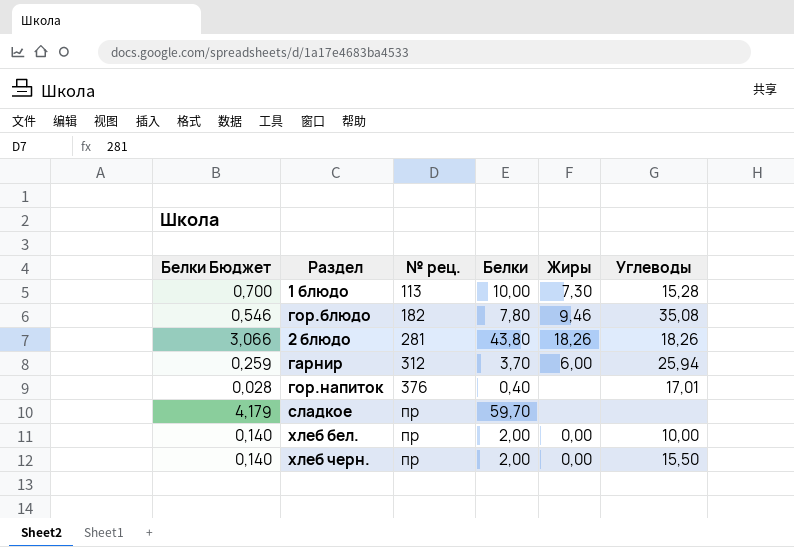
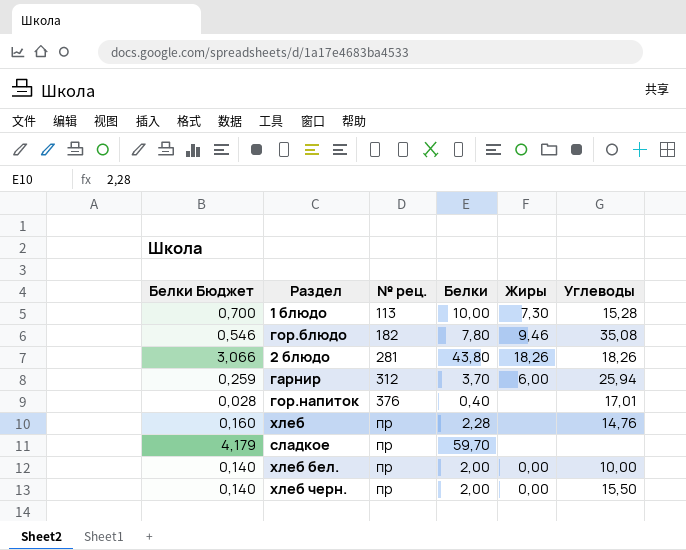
row хлеб: none -> 0,160 | пр | 2,28 | none | 14,76

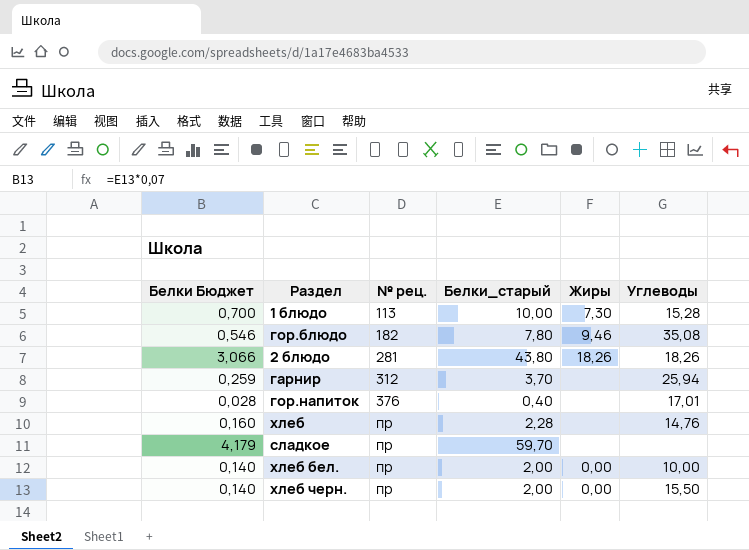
column name: Белки -> Белки_старый
гарнир | Жиры: 6,00 -> none

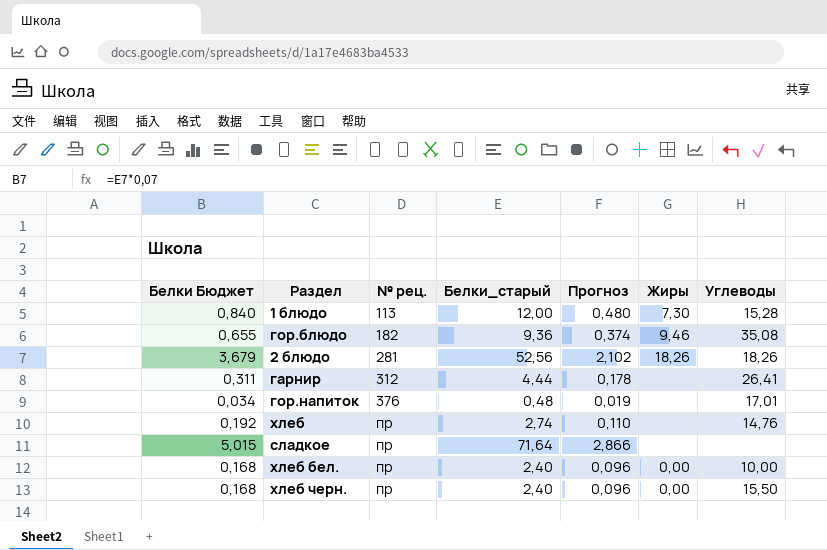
column Прогноз | formula: none -> [Белки_старый] * 0,04
1 блюдо | Белки Бюджет: 0,700 -> 0,840
1 блюдо | Белки_старый: 10,00 -> 12,00
гор.блюдо | Белки Бюджет: 0,546 -> 0,655
гор.блюдо | Белки_старый: 7,80 -> 9,36
2 блюдо | Белки Бюджет: 3,066 -> 3,679
2 блюдо | Белки_старый: 43,80 -> 52,56
гарнир | Белки Бюджет: 0,259 -> 0,311
гарнир | Белки_старый: 3,70 -> 4,44
гарнир | Углеводы: 25,94 -> 26,41
гор.напиток | Белки Бюджет: 0,028 -> 0,034
гор.напиток | Белки_старый: 0,40 -> 0,48
хлеб | Белки Бюджет: 0,160 -> 0,192
хлеб | Белки_старый: 2,28 -> 2,74
сладкое | Белки Бюджет: 4,179 -> 5,015
сладкое | Белки_старый: 59,70 -> 71,64
хлеб бел. | Белки Бюджет: 0,140 -> 0,168
хлеб бел. | Белки_старый: 2,00 -> 2,40
хлеб черн. | Белки Бюджет: 0,140 -> 0,168
хлеб черн. | Белки_старый: 2,00 -> 2,40

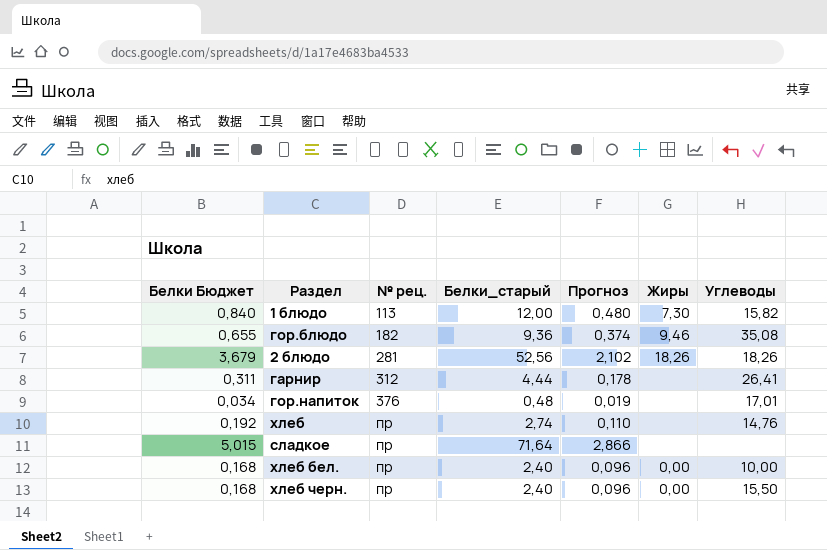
1 блюдо | Углеводы: 15,28 -> 15,82

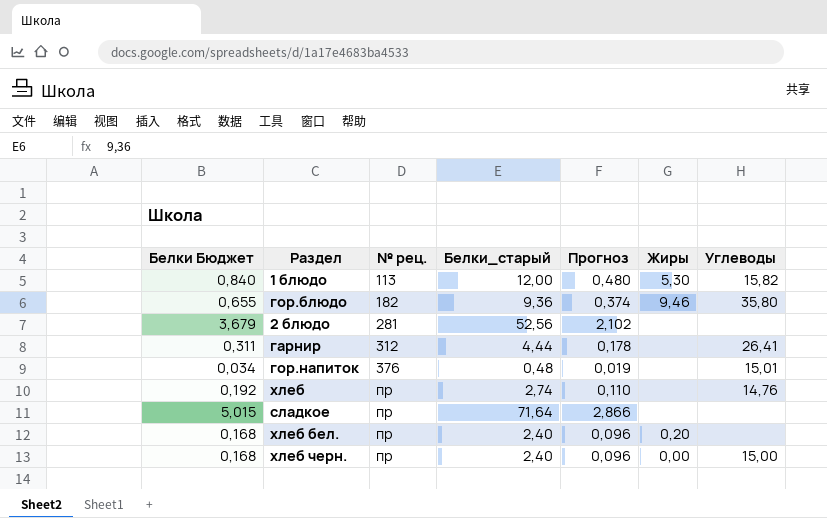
1 блюдо | Жиры: 7,30 -> 5,30
гор.блюдо | Углеводы: 35,08 -> 35,80
2 блюдо | Жиры: 18,26 -> none
2 блюдо | Углеводы: 18,26 -> none
гор.напиток | Углеводы: 17,01 -> 15,01
хлеб бел. | Жиры: 0,00 -> 0,20
хлеб бел. | Углеводы: 10,00 -> none
хлеб черн. | Углеводы: 15,50 -> 15,00

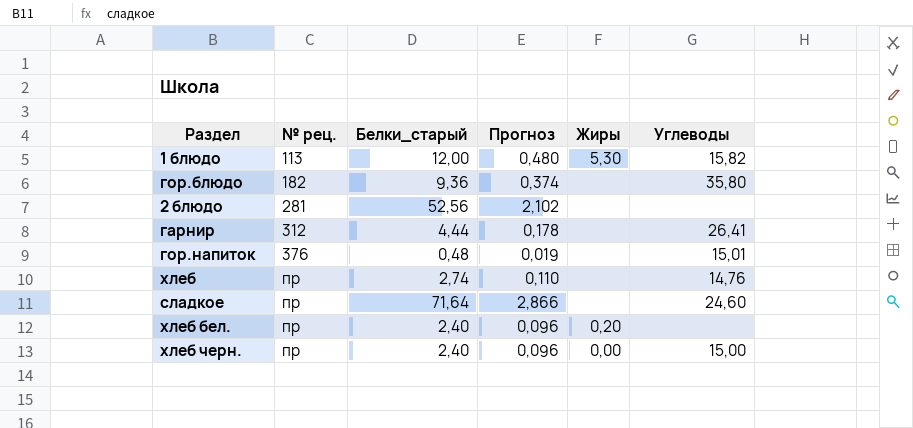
column Белки Бюджет | formula: [Белки_старый] * 0,07 -> none
гор.блюдо | Жиры: 9,46 -> none
сладкое | Углеводы: none -> 24,60

